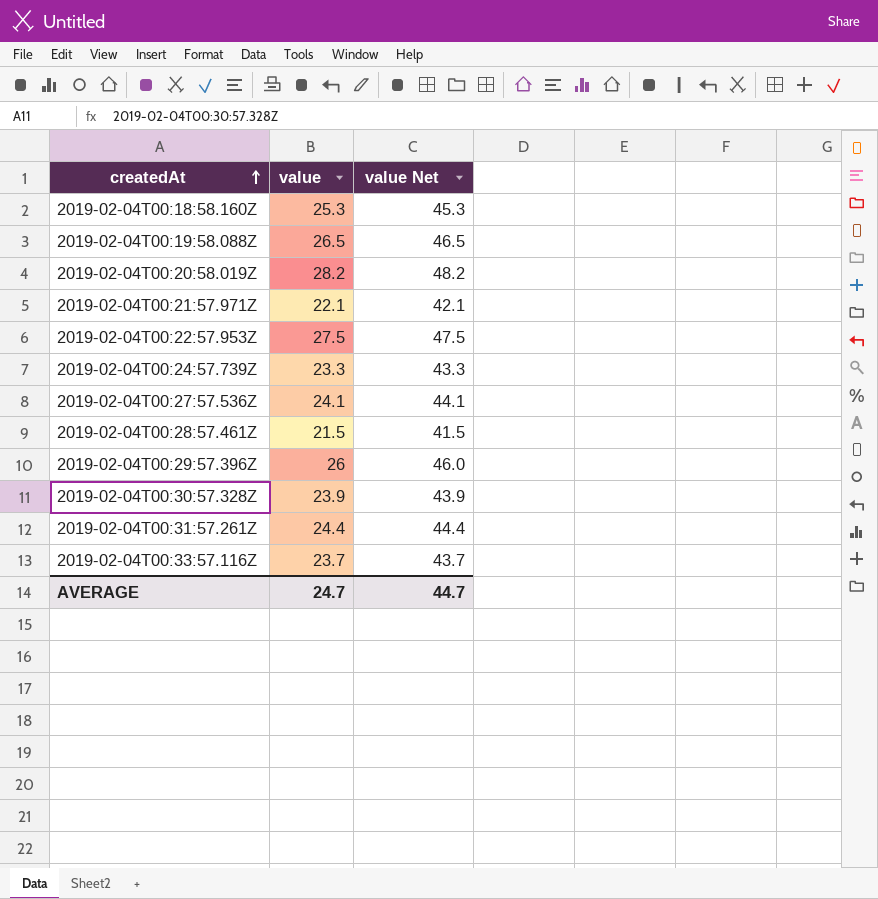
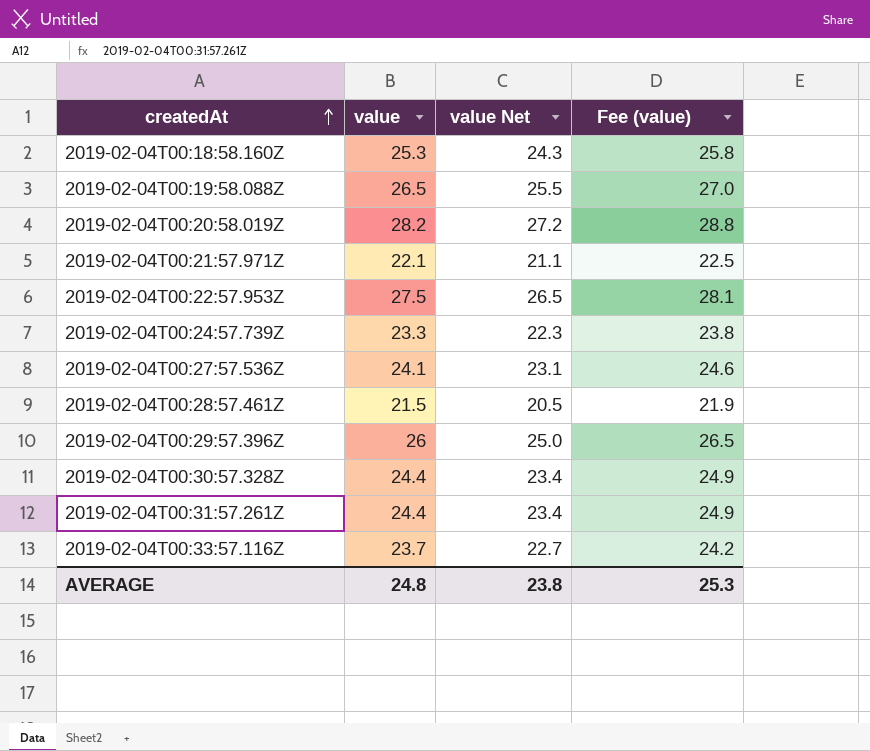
column value Net | formula: [value] + 20 -> [value] - 1
column Fee (value) | formula: none -> [value] * 1.02
2019-02-04T00:30:57.328Z | value: 23.9 -> 24.4
AVERAGE | value: 24.7 -> 24.8
AVERAGE | value Net: 44.7 -> 23.8

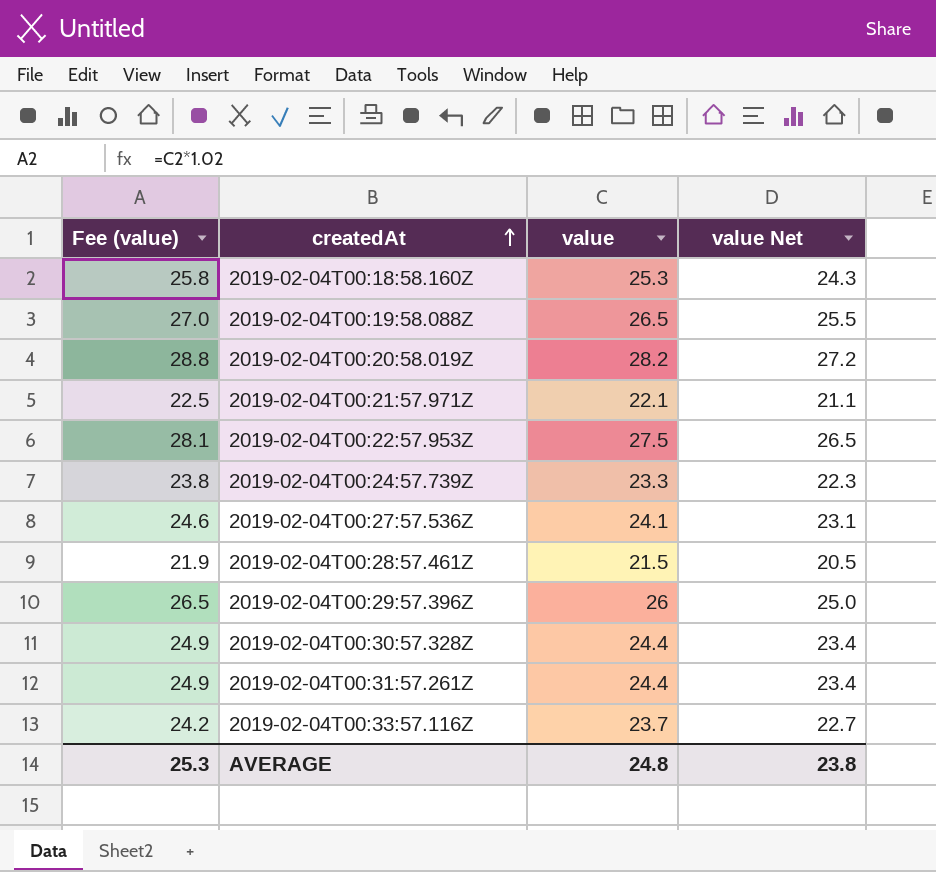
column Fee (value) | position: 4 -> 1

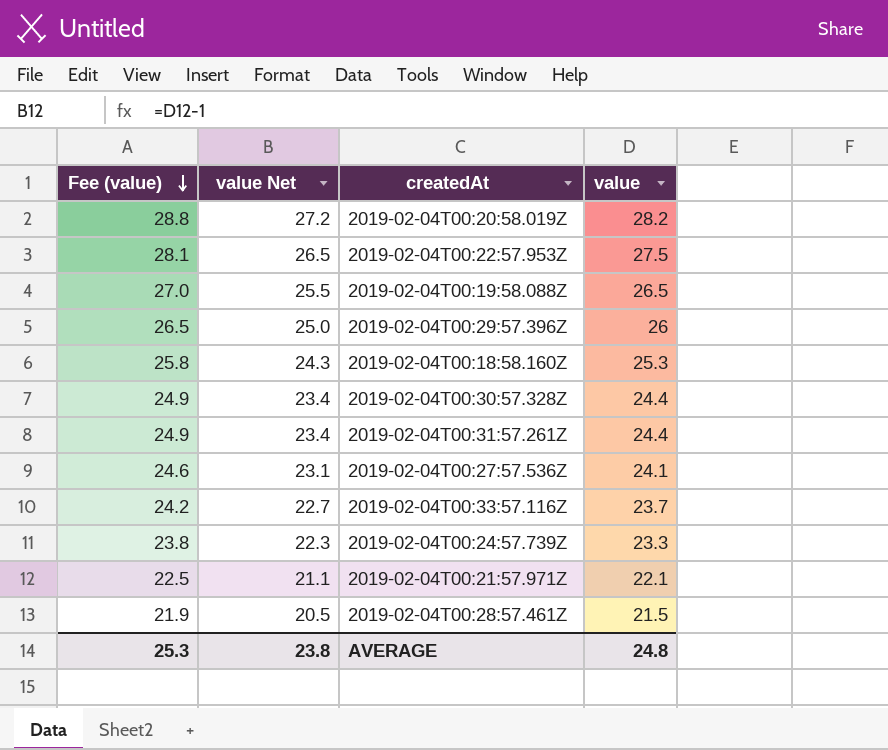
row order: createdAt ascending -> Fee (value) descending
column value Net | position: 4 -> 2

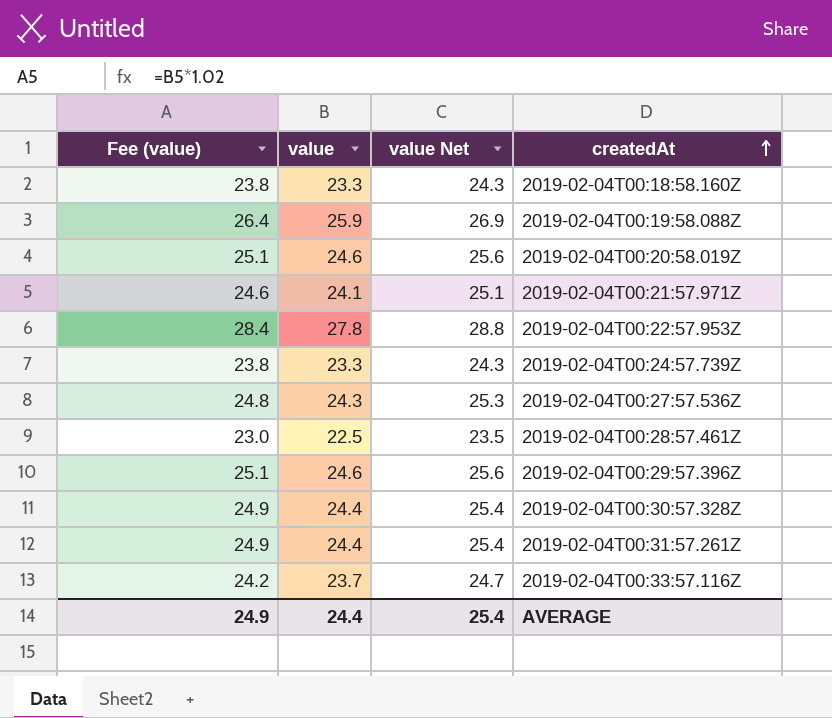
row order: Fee (value) descending -> createdAt ascending
column value | position: 4 -> 2
column value Net | formula: [value] - 1 -> [value] + 1
2019-02-04T00:18:58.160Z | Fee (value): 25.8 -> 23.8
2019-02-04T00:18:58.160Z | value: 25.3 -> 23.3
2019-02-04T00:19:58.088Z | Fee (value): 27.0 -> 26.4
2019-02-04T00:19:58.088Z | value: 26.5 -> 25.9
2019-02-04T00:20:58.019Z | Fee (value): 28.8 -> 25.1
2019-02-04T00:20:58.019Z | value: 28.2 -> 24.6
2019-02-04T00:21:57.971Z | Fee (value): 22.5 -> 24.6
2019-02-04T00:21:57.971Z | value: 22.1 -> 24.1
2019-02-04T00:22:57.953Z | Fee (value): 28.1 -> 28.4
2019-02-04T00:22:57.953Z | value: 27.5 -> 27.8
2019-02-04T00:27:57.536Z | Fee (value): 24.6 -> 24.8
2019-02-04T00:27:57.536Z | value: 24.1 -> 24.3
2019-02-04T00:28:57.461Z | Fee (value): 21.9 -> 23.0
2019-02-04T00:28:57.461Z | value: 21.5 -> 22.5
2019-02-04T00:29:57.396Z | Fee (value): 26.5 -> 25.1
2019-02-04T00:29:57.396Z | value: 26 -> 24.6
AVERAGE | Fee (value): 25.3 -> 24.9
AVERAGE | value: 24.8 -> 24.4
AVERAGE | value Net: 23.8 -> 25.4

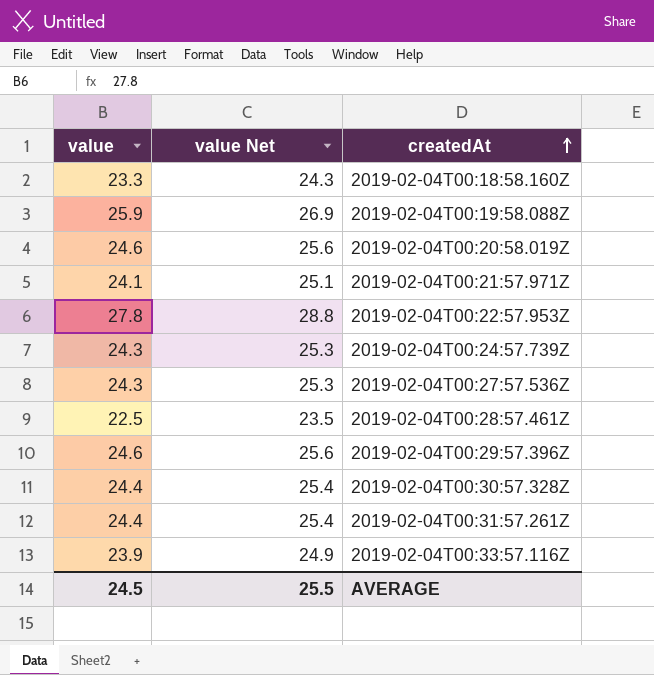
column Fee (value) | formula: [value] * 1.02 -> none
2019-02-04T00:24:57.739Z | value: 23.3 -> 24.3
2019-02-04T00:24:57.739Z | value Net: 24.3 -> 25.3
2019-02-04T00:33:57.116Z | value: 23.7 -> 23.9
2019-02-04T00:33:57.116Z | value Net: 24.7 -> 24.9
AVERAGE | value: 24.4 -> 24.5
AVERAGE | value Net: 25.4 -> 25.5

